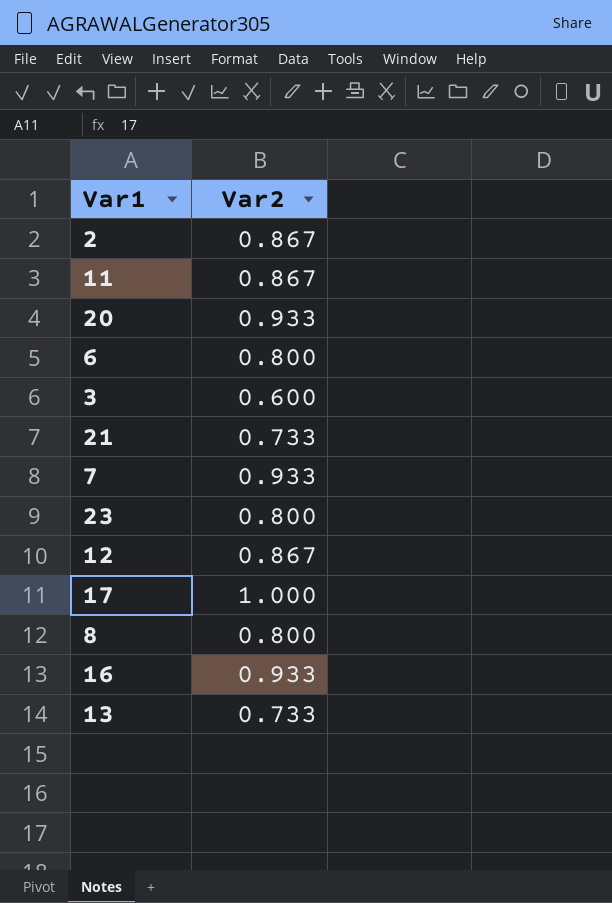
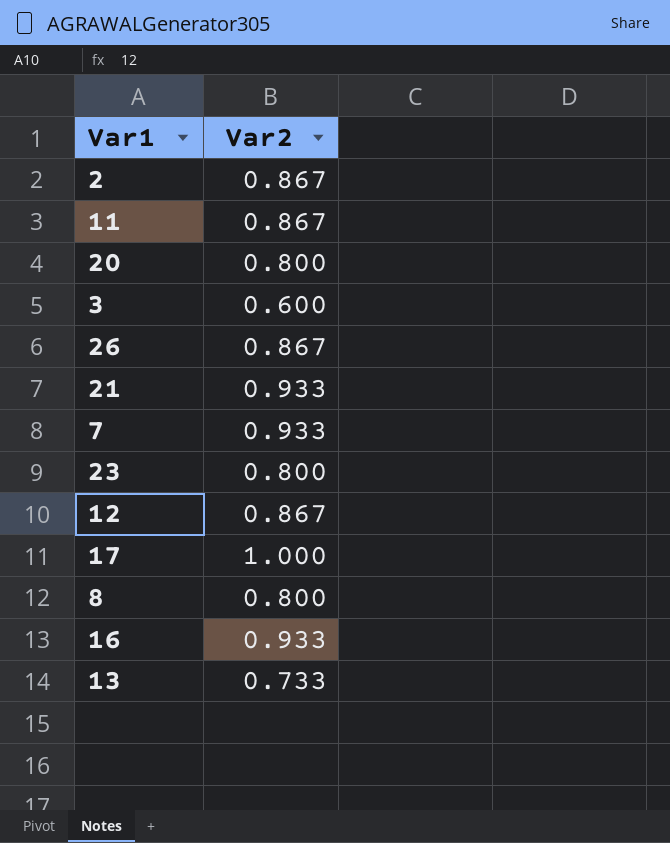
row 6: 0.800 -> none
20 | Var2: 0.933 -> 0.800
row 26: none -> 0.867
21 | Var2: 0.733 -> 0.933

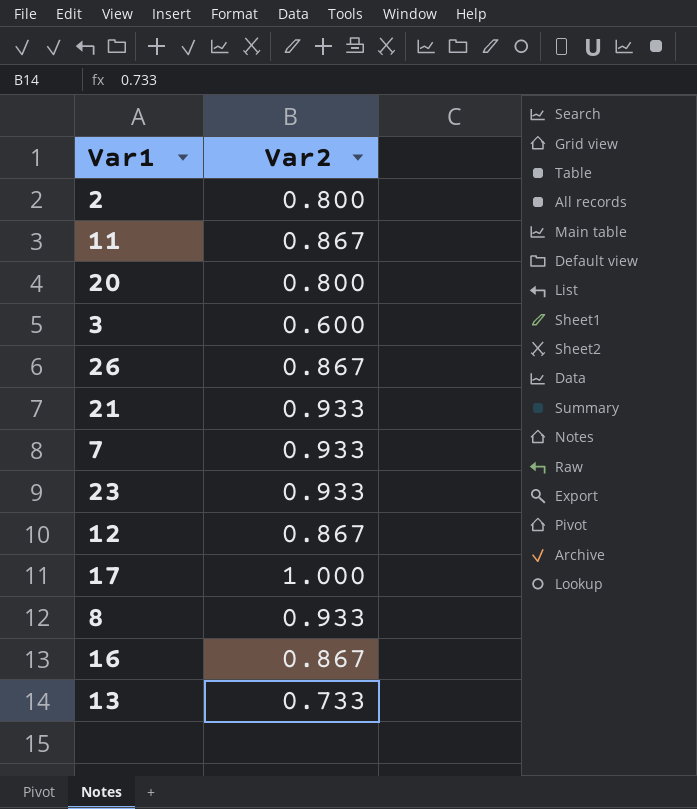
2 | Var2: 0.867 -> 0.800
23 | Var2: 0.800 -> 0.933
8 | Var2: 0.800 -> 0.933
16 | Var2: 0.933 -> 0.867

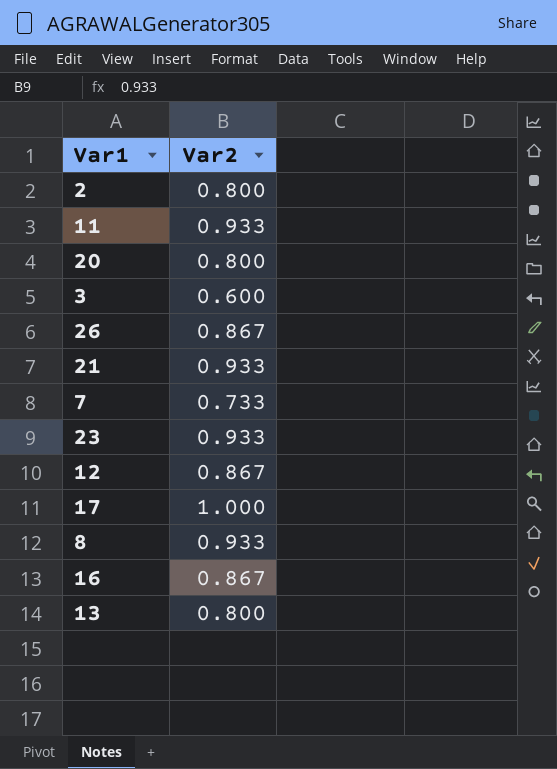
11 | Var2: 0.867 -> 0.933
7 | Var2: 0.933 -> 0.733
13 | Var2: 0.733 -> 0.800

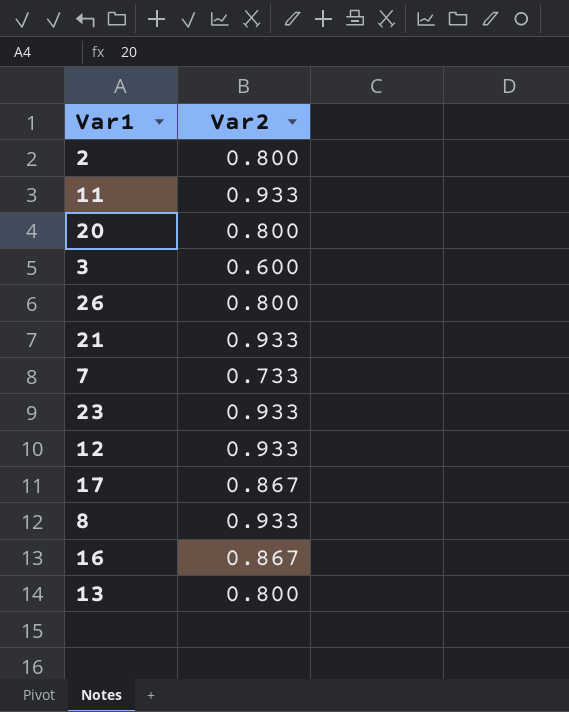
26 | Var2: 0.867 -> 0.800
12 | Var2: 0.867 -> 0.933
17 | Var2: 1.000 -> 0.867

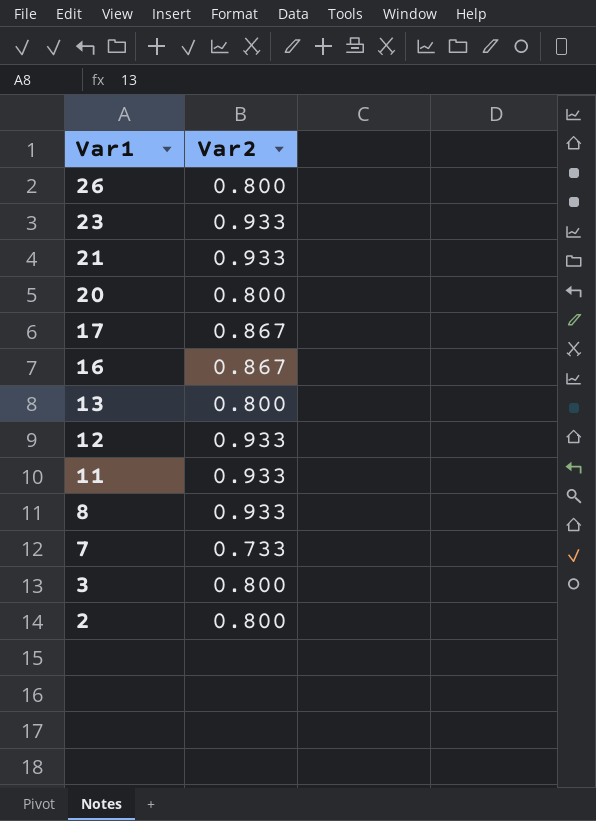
row order: none -> Var1 descending
3 | Var2: 0.600 -> 0.800

